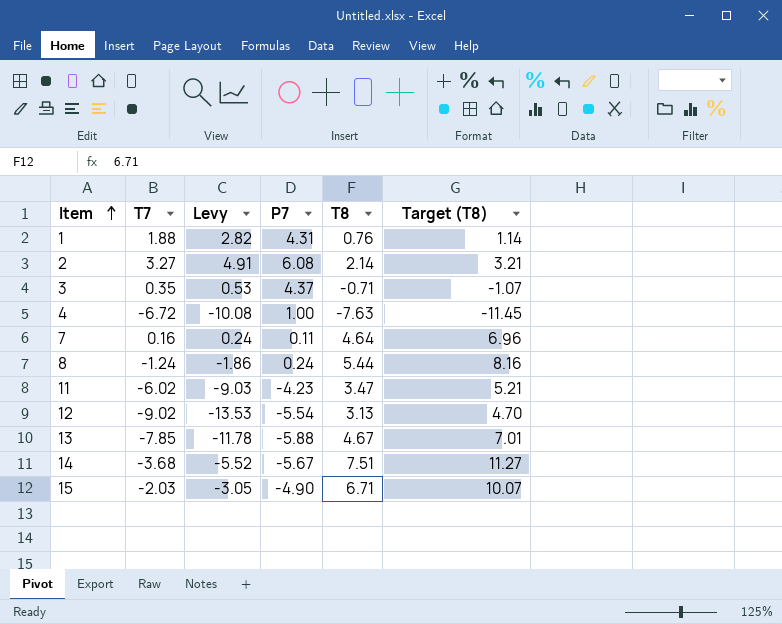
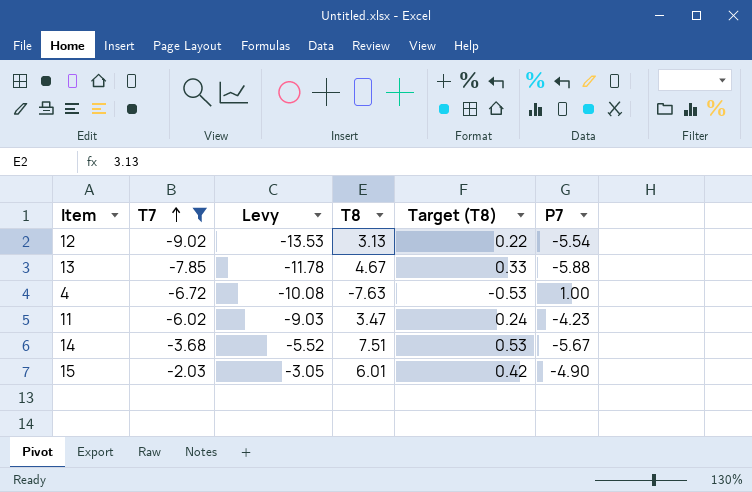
filter: none -> T7 <= -2.03
row order: Item ascending -> T7 ascending
column Target (T8) | formula: [T8] * 1.5 -> [T8] * 0.07
column P7 | position: 4 -> 6
15 | T8: 6.71 -> 6.01

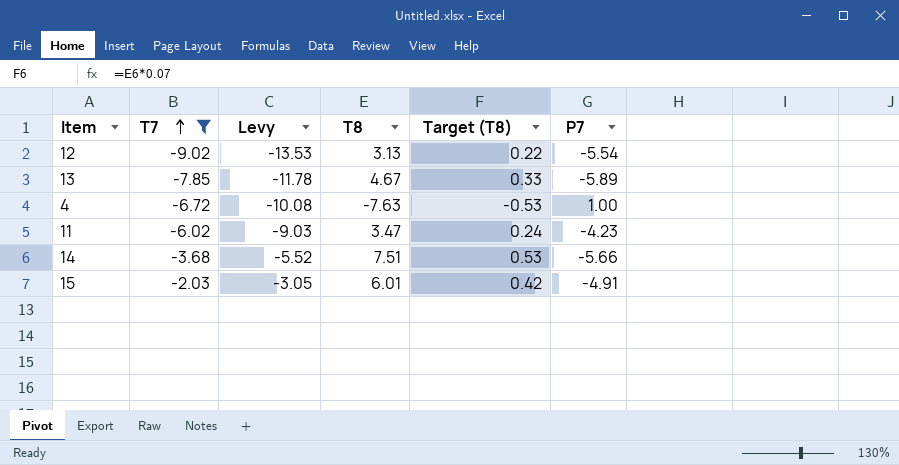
13 | P7: -5.88 -> -5.89
14 | P7: -5.67 -> -5.66
15 | P7: -4.90 -> -4.91

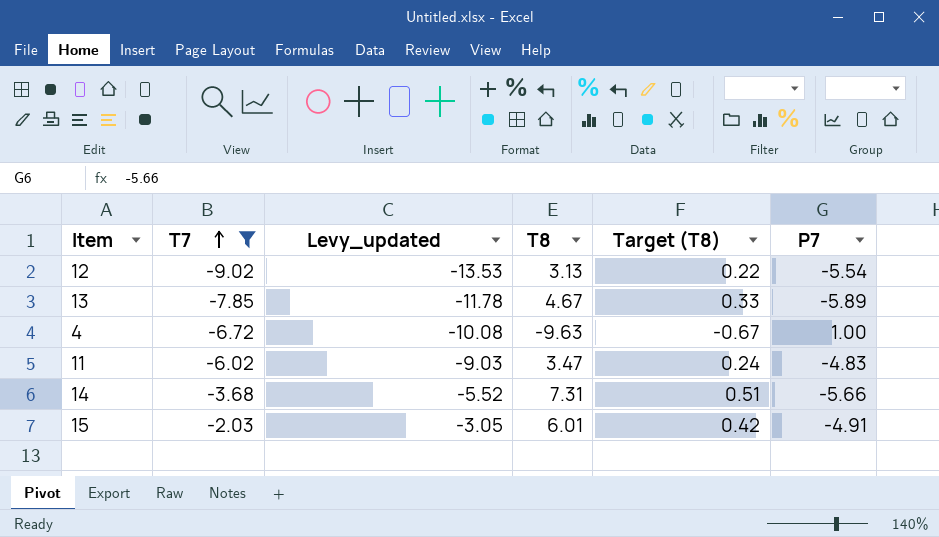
column name: Levy -> Levy_updated
4 | T8: -7.63 -> -9.63
4 | Target (T8): -0.53 -> -0.67
11 | P7: -4.23 -> -4.83
14 | T8: 7.51 -> 7.31
14 | Target (T8): 0.53 -> 0.51

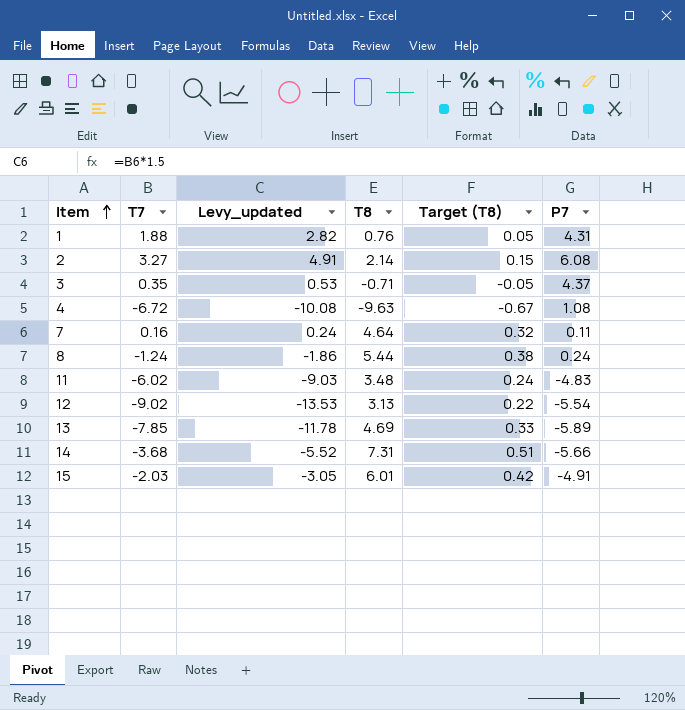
filter: T7 <= -2.03 -> none
row order: T7 ascending -> Item ascending
4 | P7: 1.00 -> 1.08
11 | T8: 3.47 -> 3.48
13 | T8: 4.67 -> 4.69

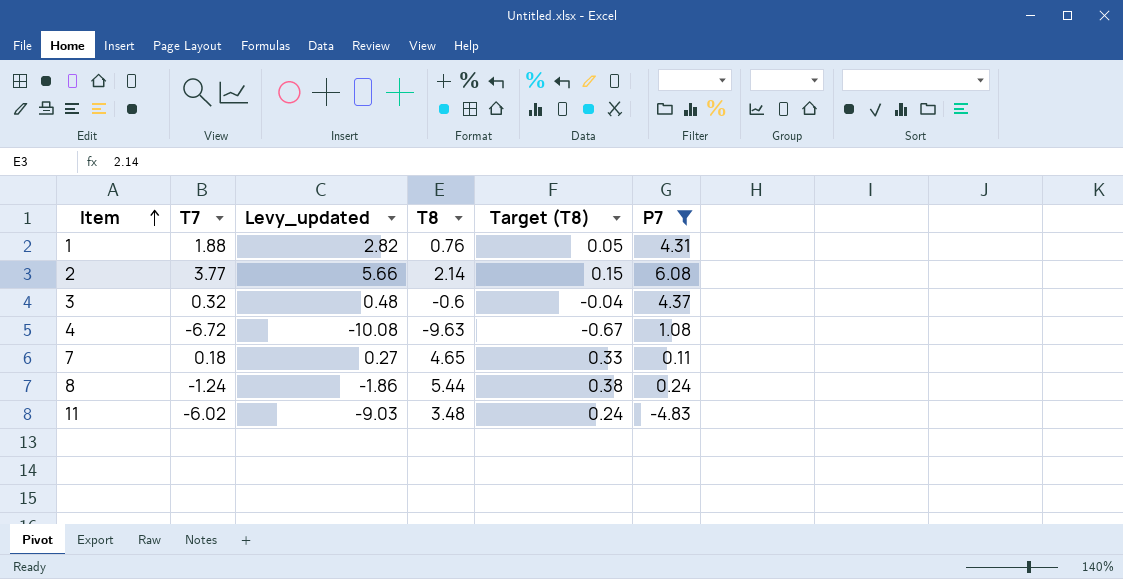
filter: none -> P7 >= -4.83
2 | T7: 3.27 -> 3.77
2 | Levy_updated: 4.91 -> 5.66
3 | T7: 0.35 -> 0.32
3 | Levy_updated: 0.53 -> 0.48
3 | T8: -0.71 -> -0.6
3 | Target (T8): -0.05 -> -0.04
7 | T7: 0.16 -> 0.18
7 | Levy_updated: 0.24 -> 0.27
7 | T8: 4.64 -> 4.65
7 | Target (T8): 0.32 -> 0.33

